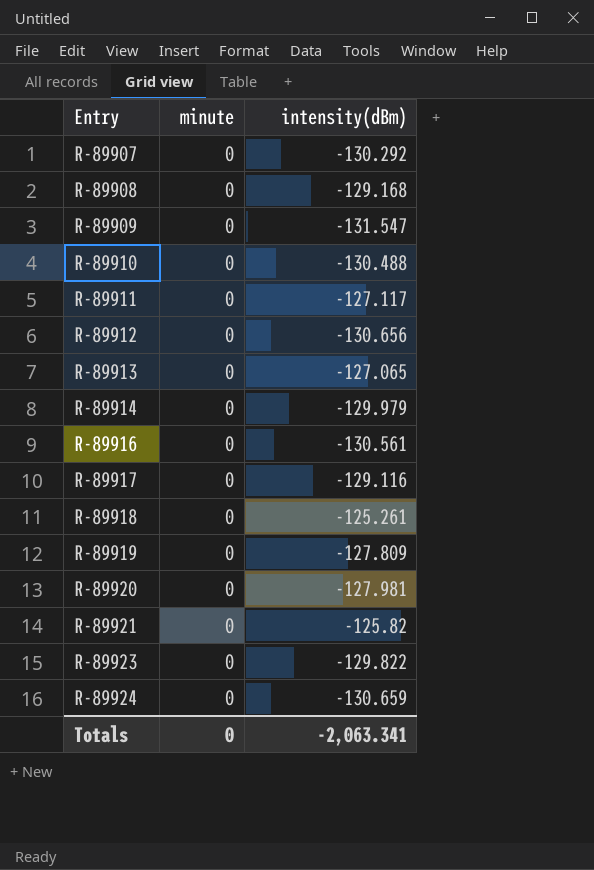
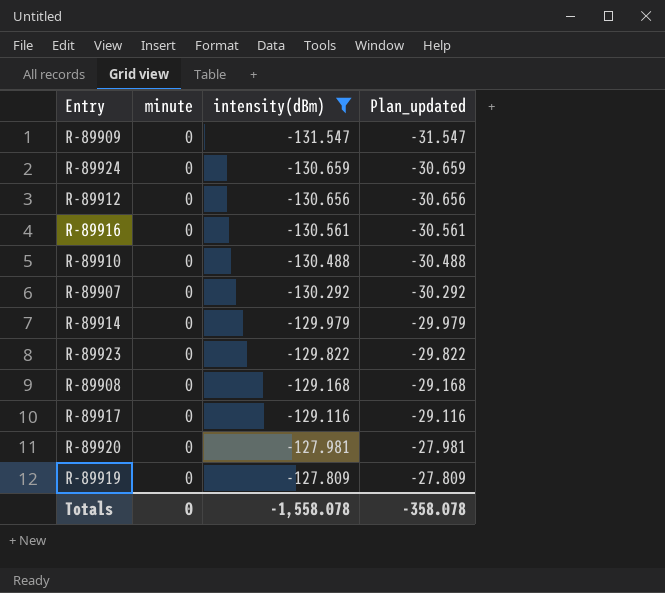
filter: none -> intensity(dBm) <= -127.809
row order: Entry ascending -> intensity(dBm) ascending
column Plan_updated | formula: none -> [intensity(dBm)] + 100
Totals | intensity(dBm): -2,063.341 -> -1,558.078

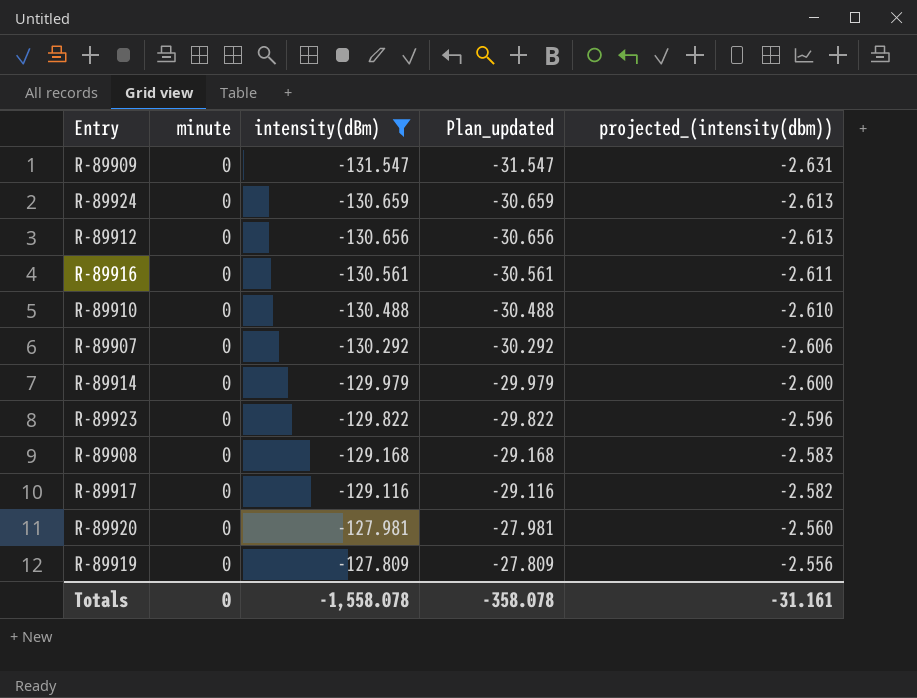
column projected_(intensity(dbm)) | formula: none -> [intensity(dBm)] * 0.02

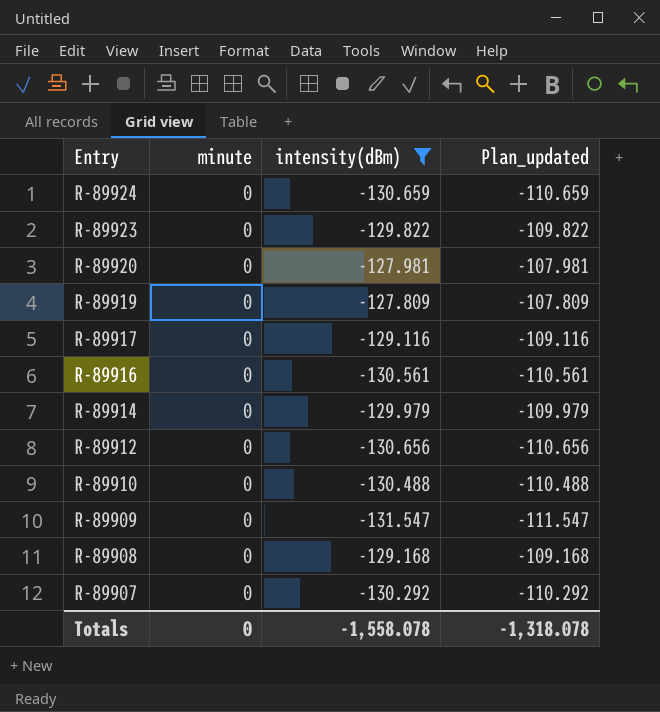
row order: intensity(dBm) ascending -> Entry descending
column projected_(intensity(dbm)) | formula: [intensity(dBm)] * 0.02 -> none
column Plan_updated | formula: [intensity(dBm)] + 100 -> [intensity(dBm)] + 20
Totals | Plan_updated: -358.078 -> -1,318.078

